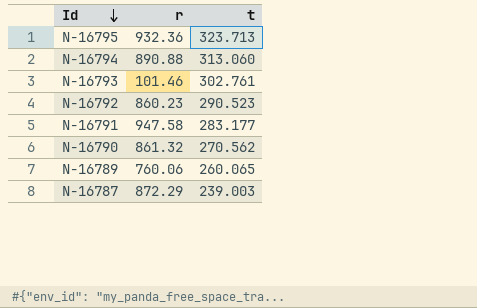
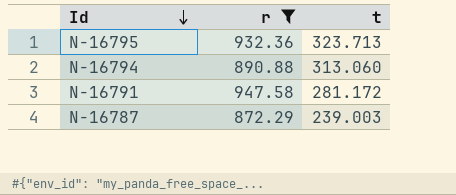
filter: none -> r >= 872.29
N-16791 | t: 283.177 -> 281.172

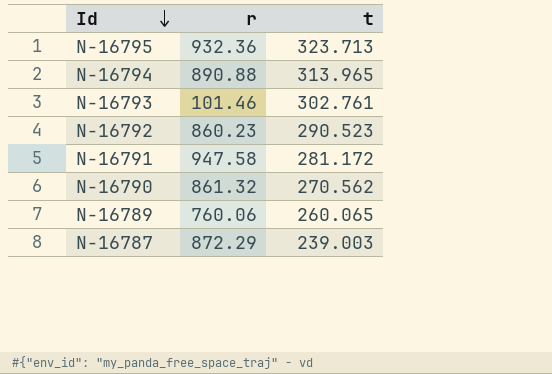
filter: r >= 872.29 -> none
N-16794 | t: 313.060 -> 313.965

